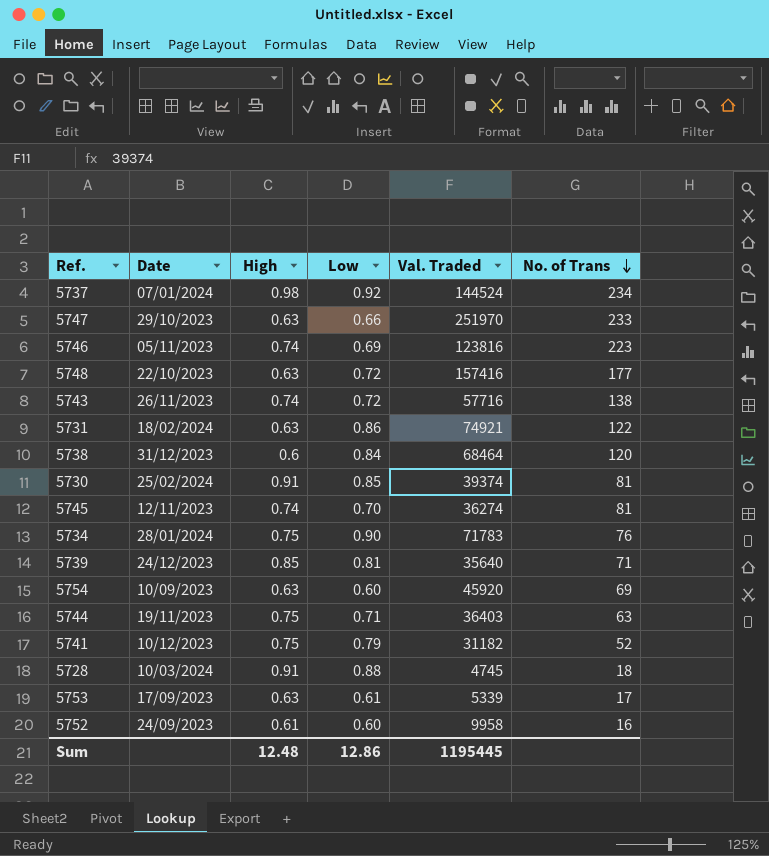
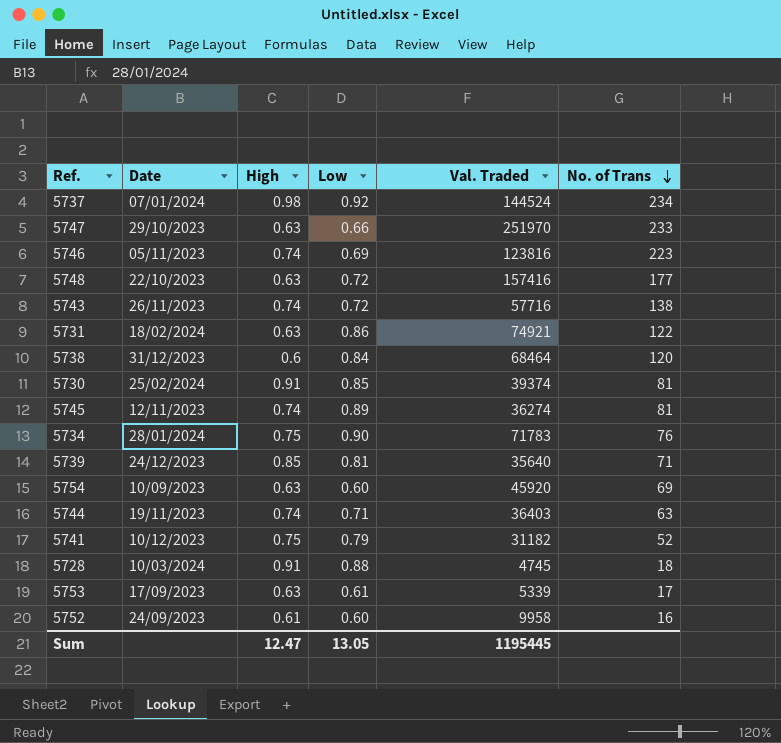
5745 | Low: 0.70 -> 0.89
5744 | High: 0.75 -> 0.74
Sum | High: 12.48 -> 12.47
Sum | Low: 12.86 -> 13.05

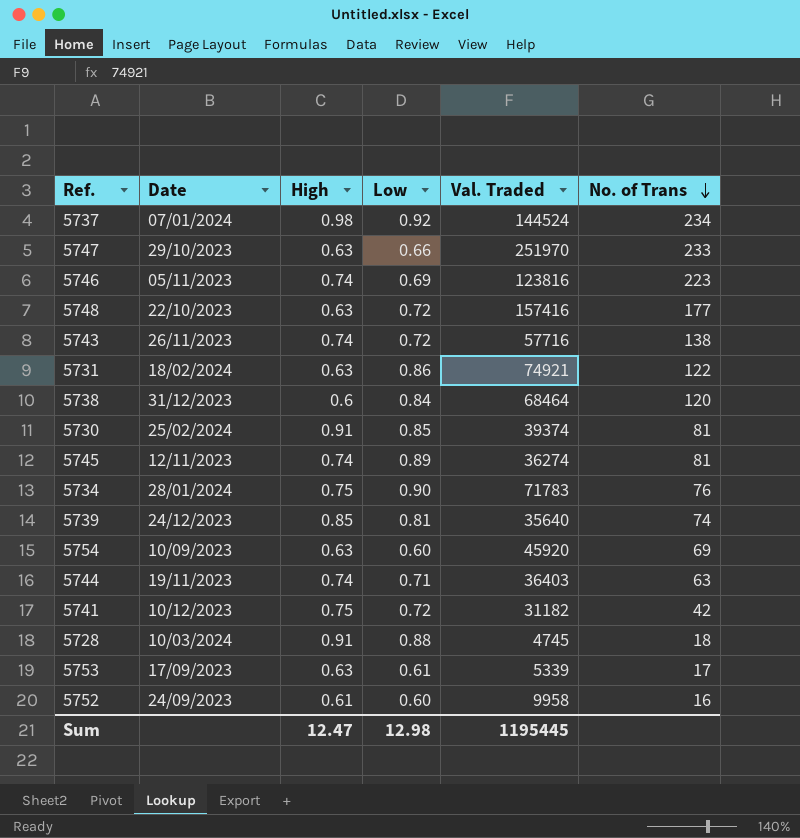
5739 | No. of Trans: 71 -> 74
5741 | Low: 0.79 -> 0.72
5741 | No. of Trans: 52 -> 42
Sum | Low: 13.05 -> 12.98

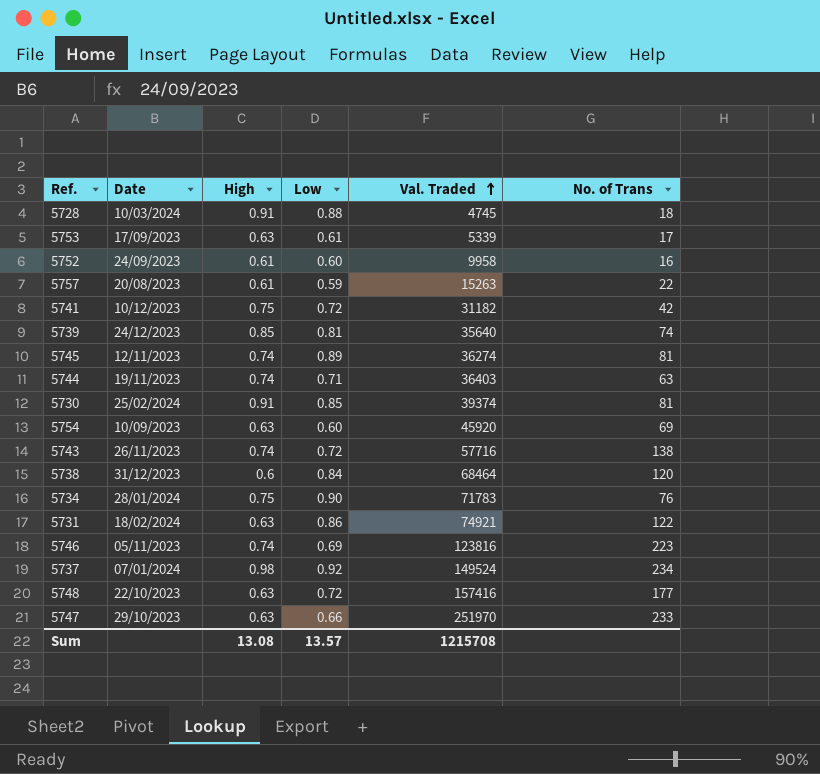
row order: No. of Trans descending -> Val. Traded ascending
row 5757: none -> 20/08/2023 | 0.61 | 0.59 | 15263 | 22
5737 | Val. Traded: 144524 -> 149524
Sum | High: 12.47 -> 13.08
Sum | Low: 12.98 -> 13.57
Sum | Val. Traded: 1195445 -> 1215708

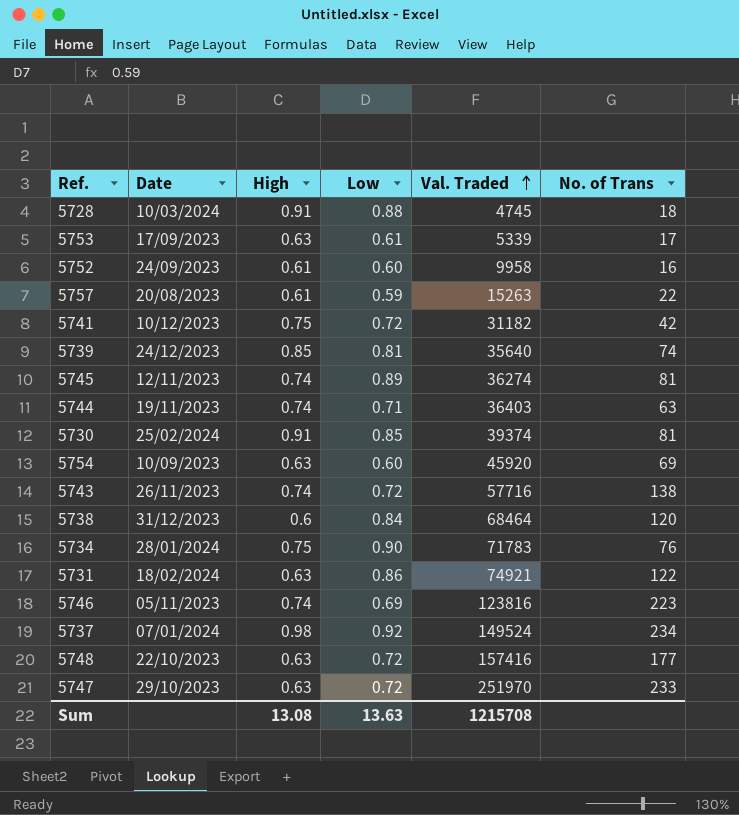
5747 | Low: 0.66 -> 0.72
Sum | Low: 13.57 -> 13.63

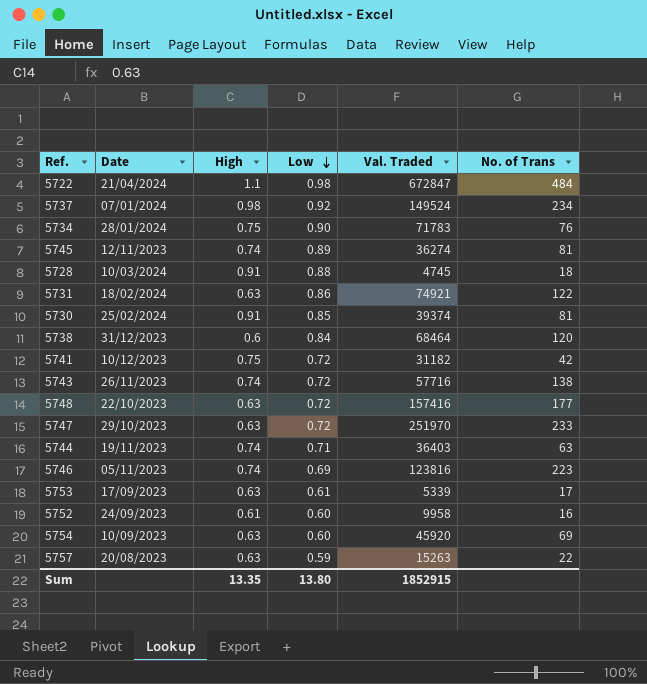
row order: Val. Traded ascending -> Low descending
row 5739: 24/12/2023 | 0.85 | 0.81 | 35640 | 74 -> none
row 5722: none -> 21/04/2024 | 1.1 | 0.98 | 672847 | 484
5757 | High: 0.61 -> 0.63
Sum | High: 13.08 -> 13.35
Sum | Low: 13.63 -> 13.80
Sum | Val. Traded: 1215708 -> 1852915

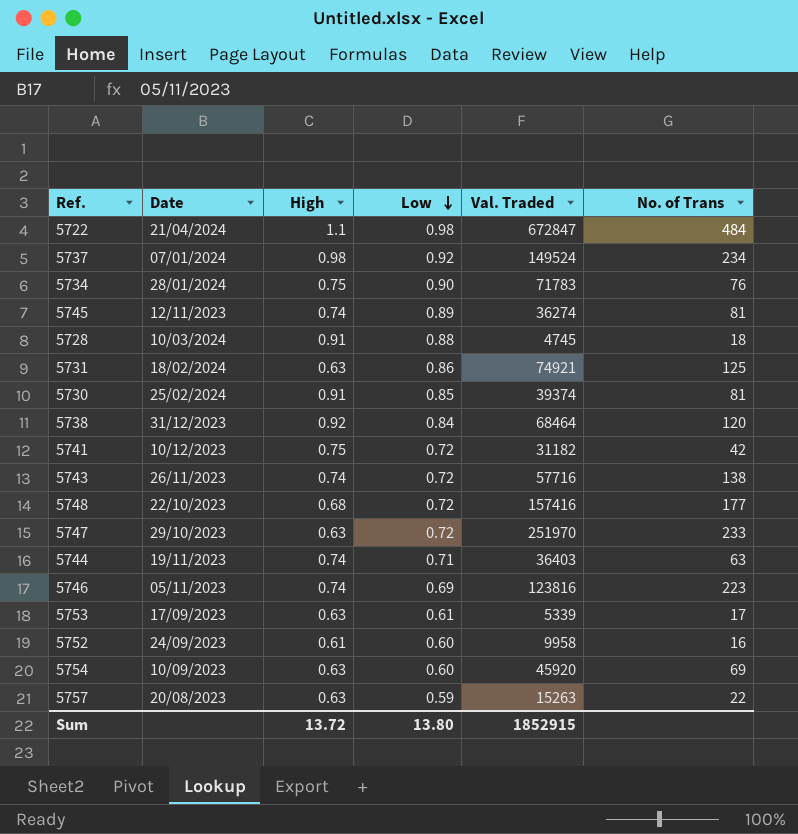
5731 | No. of Trans: 122 -> 125
5738 | High: 0.6 -> 0.92
5748 | High: 0.63 -> 0.68
Sum | High: 13.35 -> 13.72

